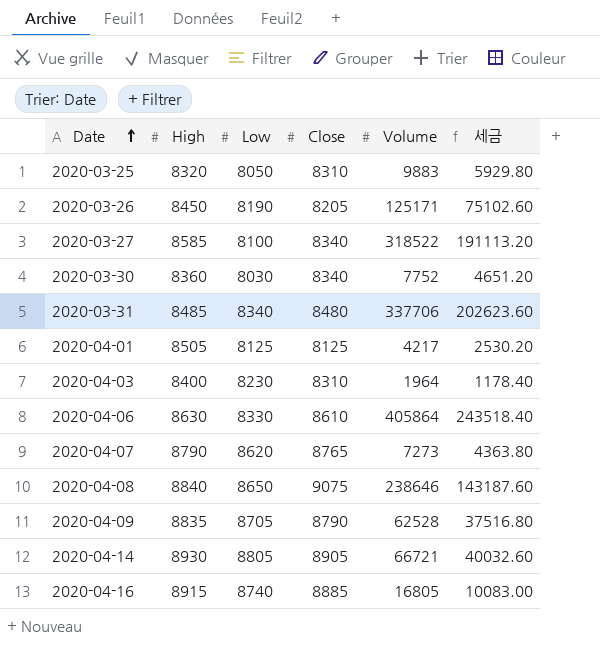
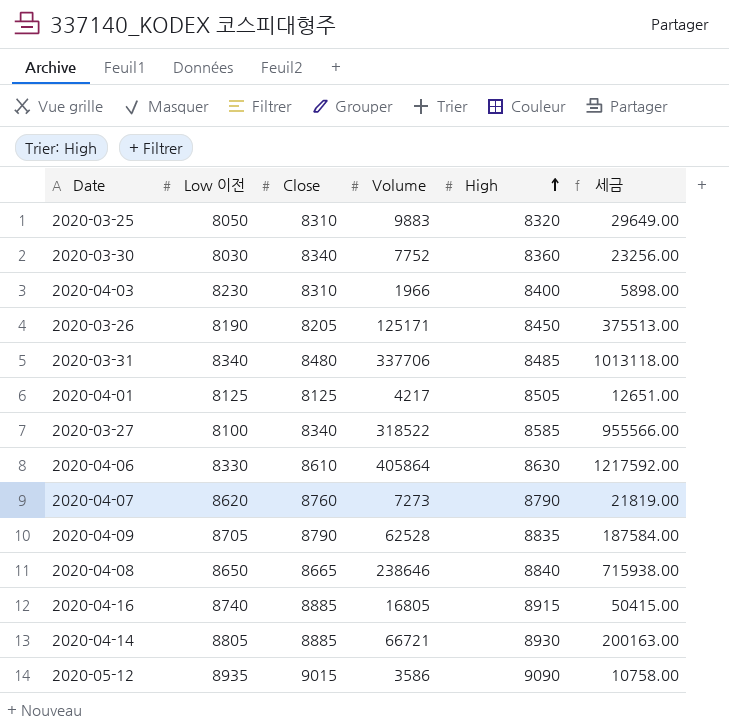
row order: Date ascending -> High ascending
column name: Low -> Low 이전
column High | position: 2 -> 5
column 세금 | formula: [Volume] * 0.6 -> [Volume] * 3
2020-04-03 | Volume: 1964 -> 1966
2020-04-07 | Close: 8765 -> 8760
2020-04-08 | Close: 9075 -> 8665
2020-04-14 | Close: 8905 -> 8885
row 2020-05-12: none -> 8935 | 9015 | 3586 | 9090 | 10758.00

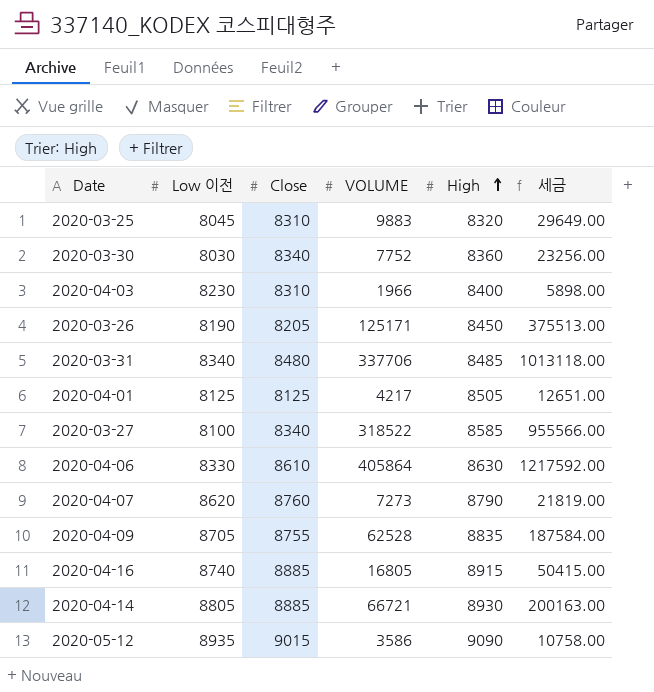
column name: Volume -> VOLUME
row 2020-04-08: 8650 | 8665 | 238646 | 8840 | 715938.00 -> none
2020-03-25 | Low 이전: 8050 -> 8045
2020-04-09 | Close: 8790 -> 8755

